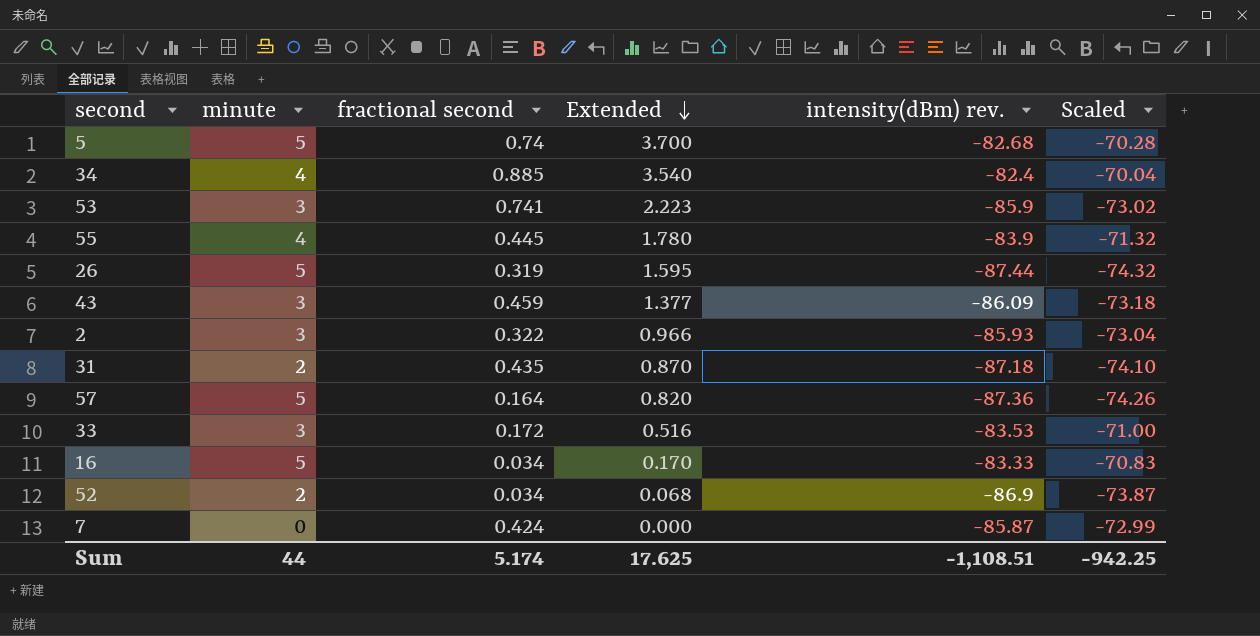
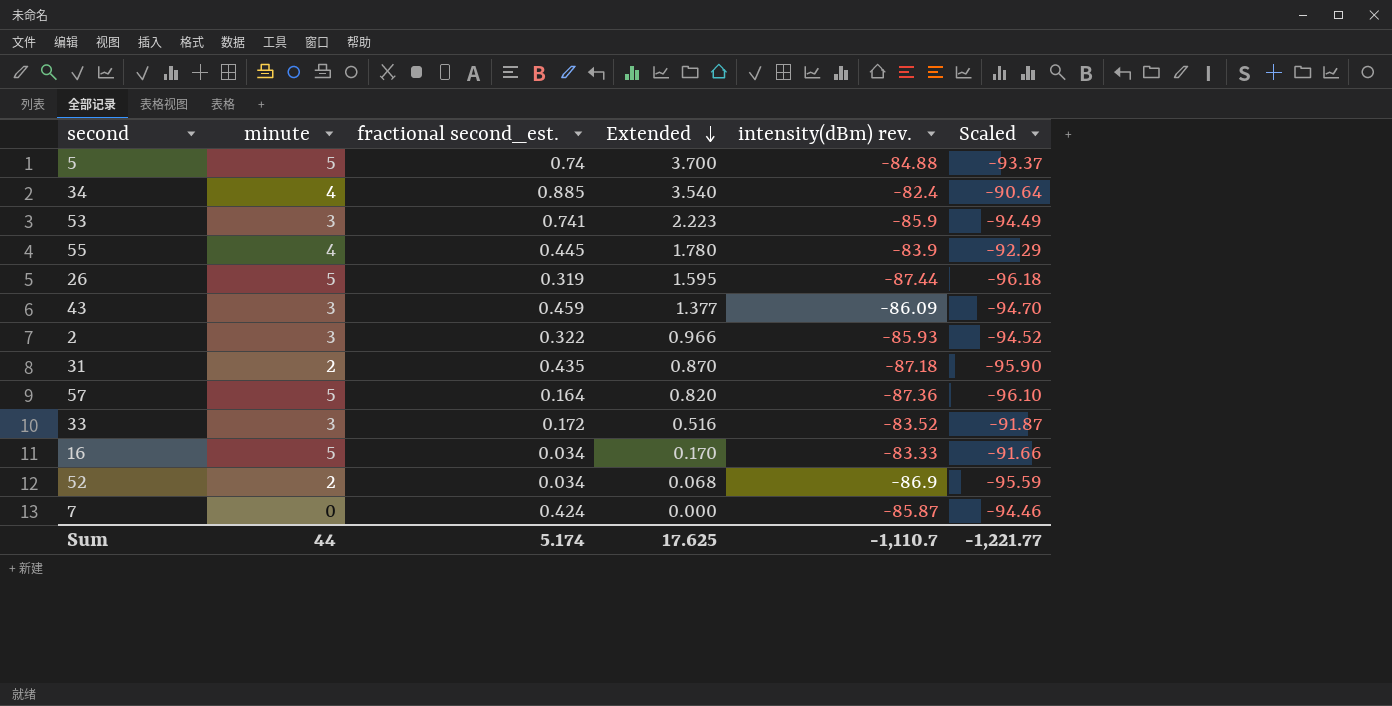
column name: fractional second -> fractional second_est.
column Scaled | formula: [intensity(dBm) rev.] * 0.85 -> [intensity(dBm) rev.] * 1.1
5 | intensity(dBm) rev.: -82.68 -> -84.88
33 | intensity(dBm) rev.: -83.53 -> -83.52
Sum | intensity(dBm) rev.: -1,108.51 -> -1,110.7
Sum | Scaled: -942.25 -> -1,221.77

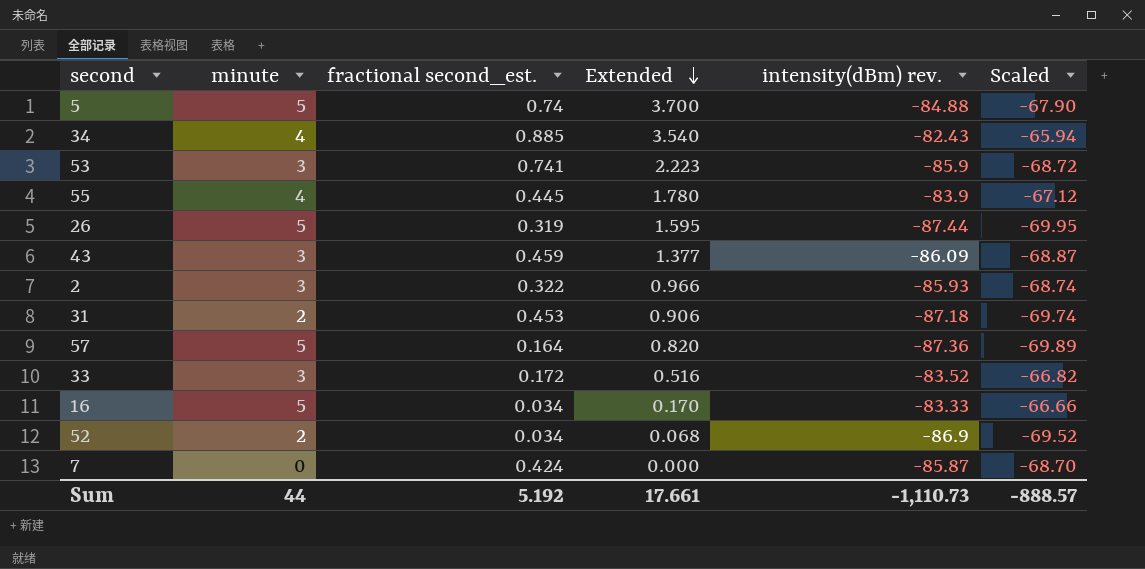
column Scaled | formula: [intensity(dBm) rev.] * 1.1 -> [intensity(dBm) rev.] * 0.8
34 | intensity(dBm) rev.: -82.4 -> -82.43
31 | fractional second_est.: 0.435 -> 0.453
31 | Extended: 0.870 -> 0.906
Sum | fractional second_est.: 5.174 -> 5.192
Sum | Extended: 17.625 -> 17.661
Sum | intensity(dBm) rev.: -1,110.7 -> -1,110.73
Sum | Scaled: -1,221.77 -> -888.57

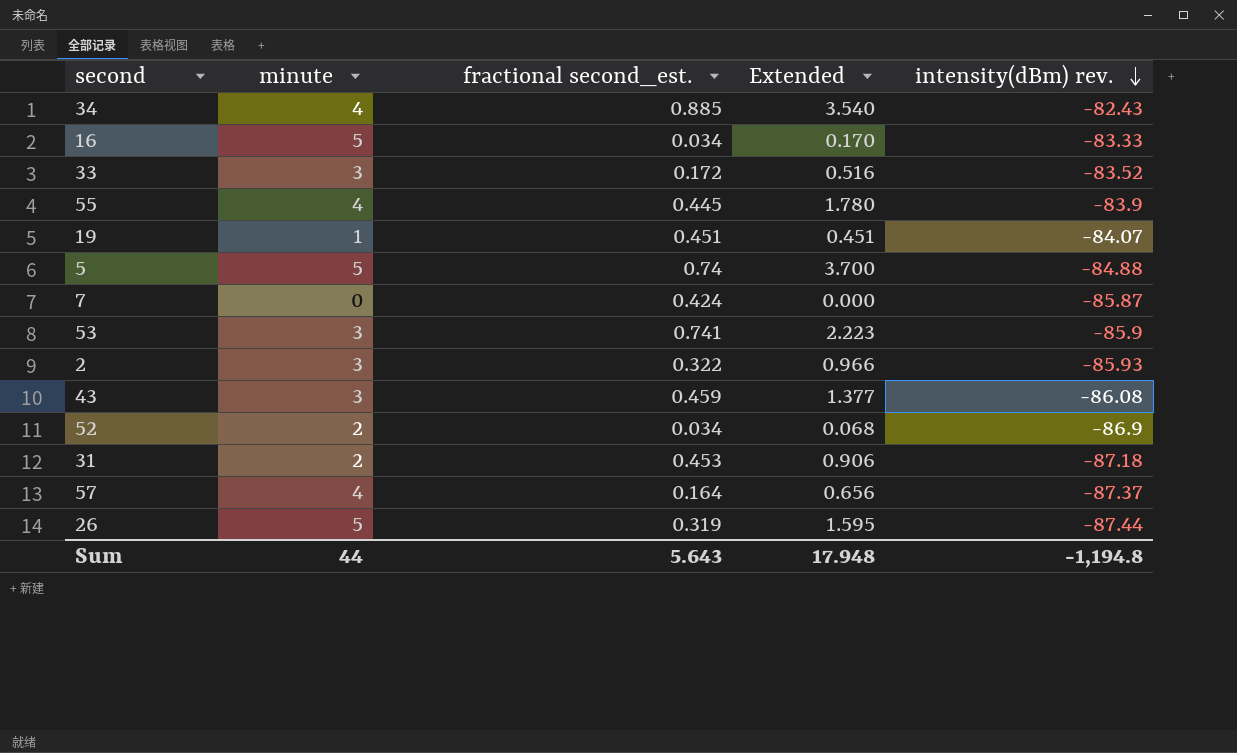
row order: Extended descending -> intensity(dBm) rev. descending
column Scaled | formula: [intensity(dBm) rev.] * 0.8 -> none
row 19: none -> 1 | 0.451 | 0.451 | -84.07
43 | intensity(dBm) rev.: -86.09 -> -86.08
57 | minute: 5 -> 4
57 | Extended: 0.820 -> 0.656
57 | intensity(dBm) rev.: -87.36 -> -87.37
Sum | fractional second_est.: 5.192 -> 5.643
Sum | Extended: 17.661 -> 17.948
Sum | intensity(dBm) rev.: -1,110.73 -> -1,194.8

